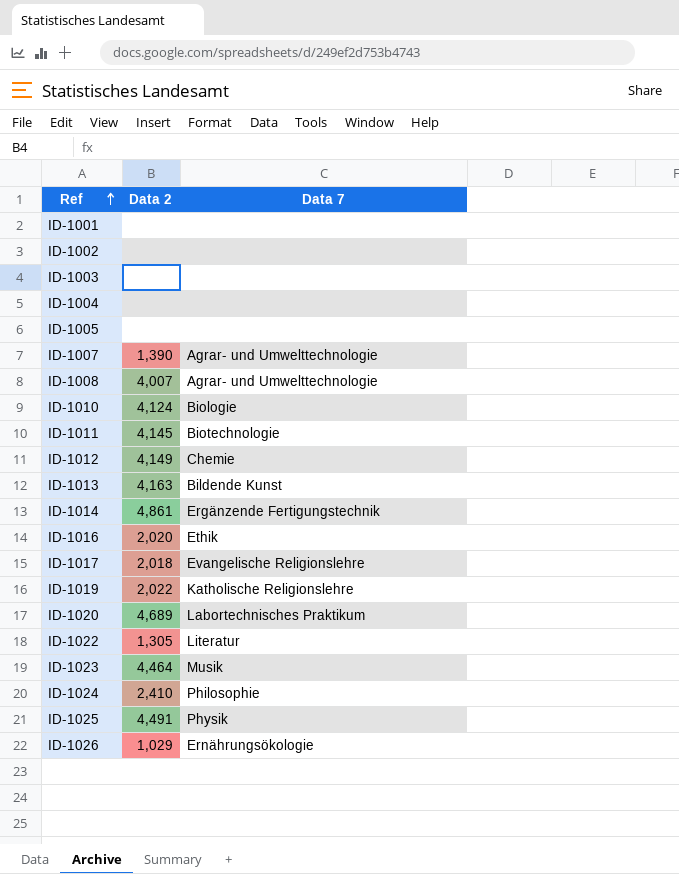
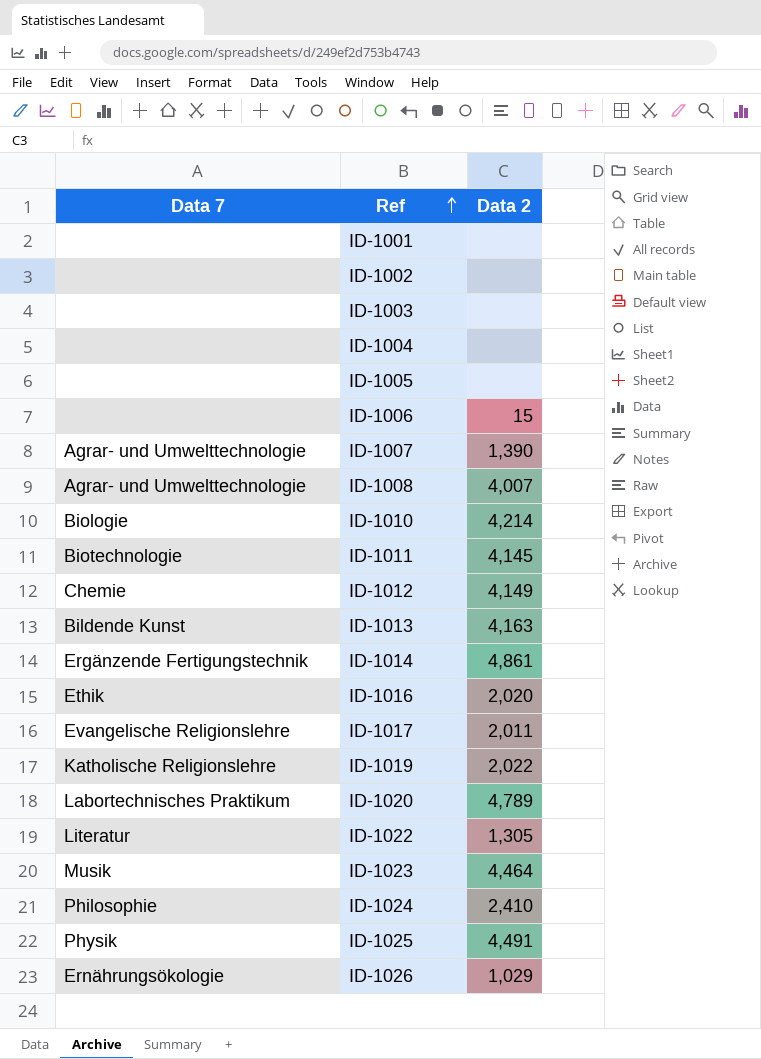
column Data 7 | position: 3 -> 1
row ID-1006: none -> none | 15
ID-1010 | Data 2: 4,124 -> 4,214
ID-1017 | Data 2: 2,018 -> 2,011
ID-1020 | Data 2: 4,689 -> 4,789

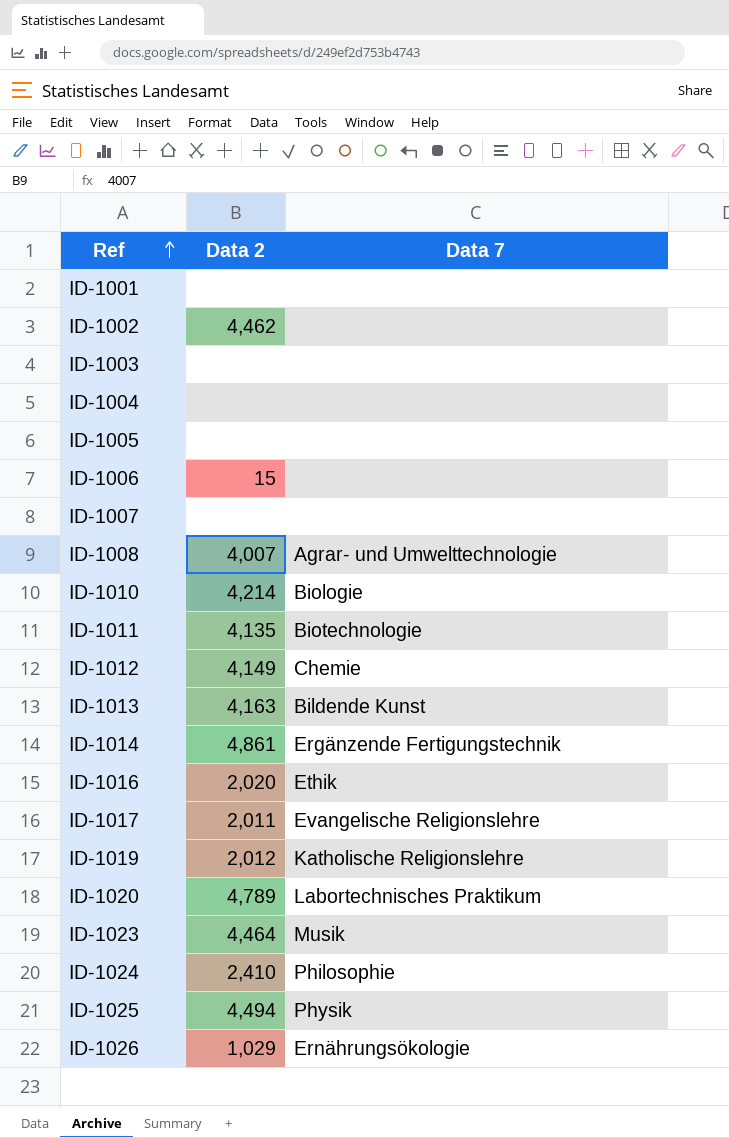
column Data 7 | position: 1 -> 3
row ID-1022: Literatur | 1,305 -> none
ID-1002 | Data 2: none -> 4,462
ID-1007 | Data 2: 1,390 -> none
ID-1007 | Data 7: Agrar- und Umwelttechnologie -> none
ID-1011 | Data 2: 4,145 -> 4,135
ID-1019 | Data 2: 2,022 -> 2,012
ID-1025 | Data 2: 4,491 -> 4,494

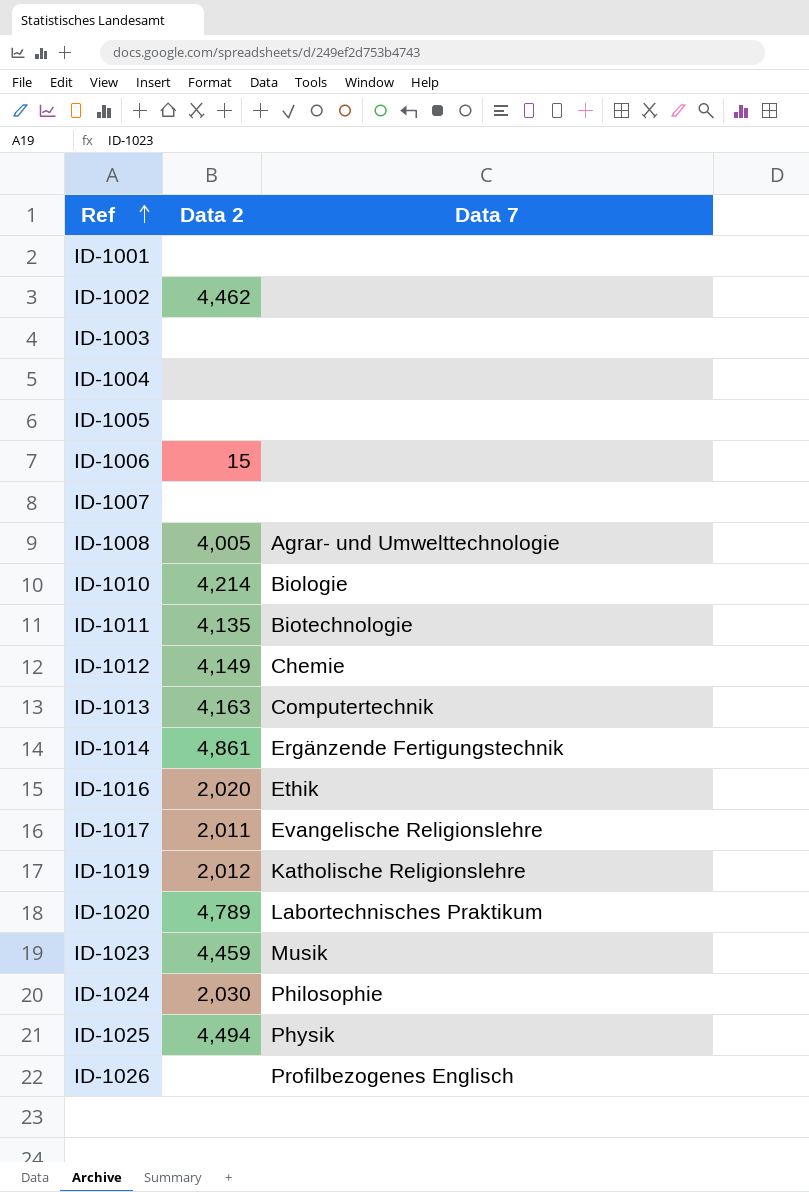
ID-1008 | Data 2: 4,007 -> 4,005
ID-1013 | Data 7: Bildende Kunst -> Computertechnik
ID-1023 | Data 2: 4,464 -> 4,459
ID-1024 | Data 2: 2,410 -> 2,030
ID-1026 | Data 2: 1,029 -> none
ID-1026 | Data 7: Ernährungsökologie -> Profilbezogenes Englisch

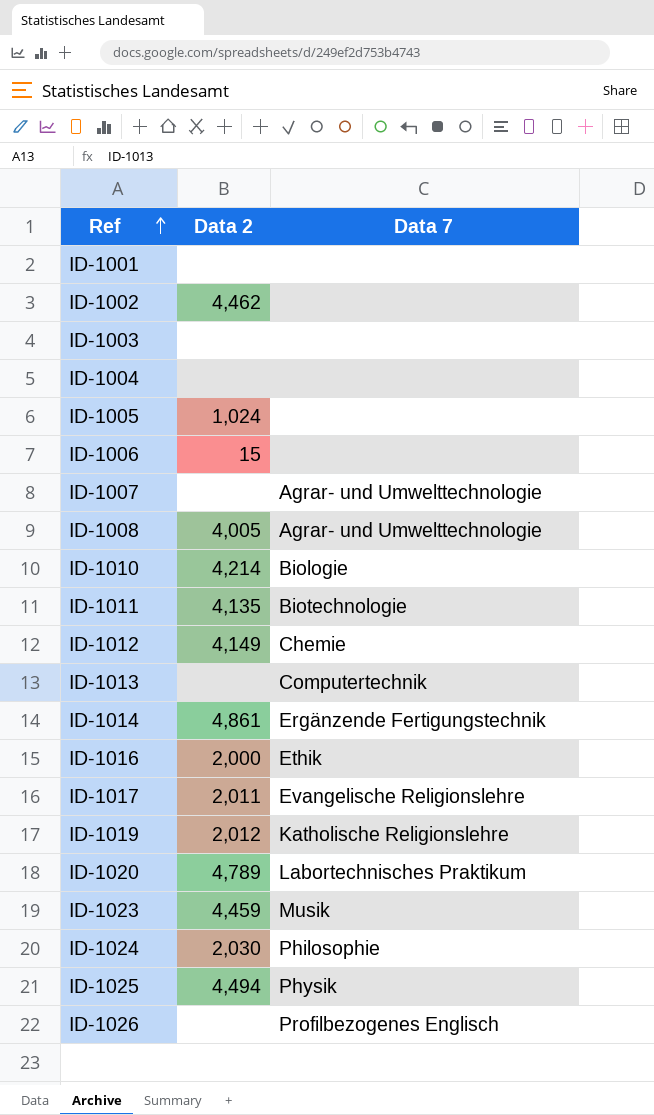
ID-1005 | Data 2: none -> 1,024
ID-1007 | Data 7: none -> Agrar- und Umwelttechnologie
ID-1013 | Data 2: 4,163 -> none
ID-1016 | Data 2: 2,020 -> 2,000

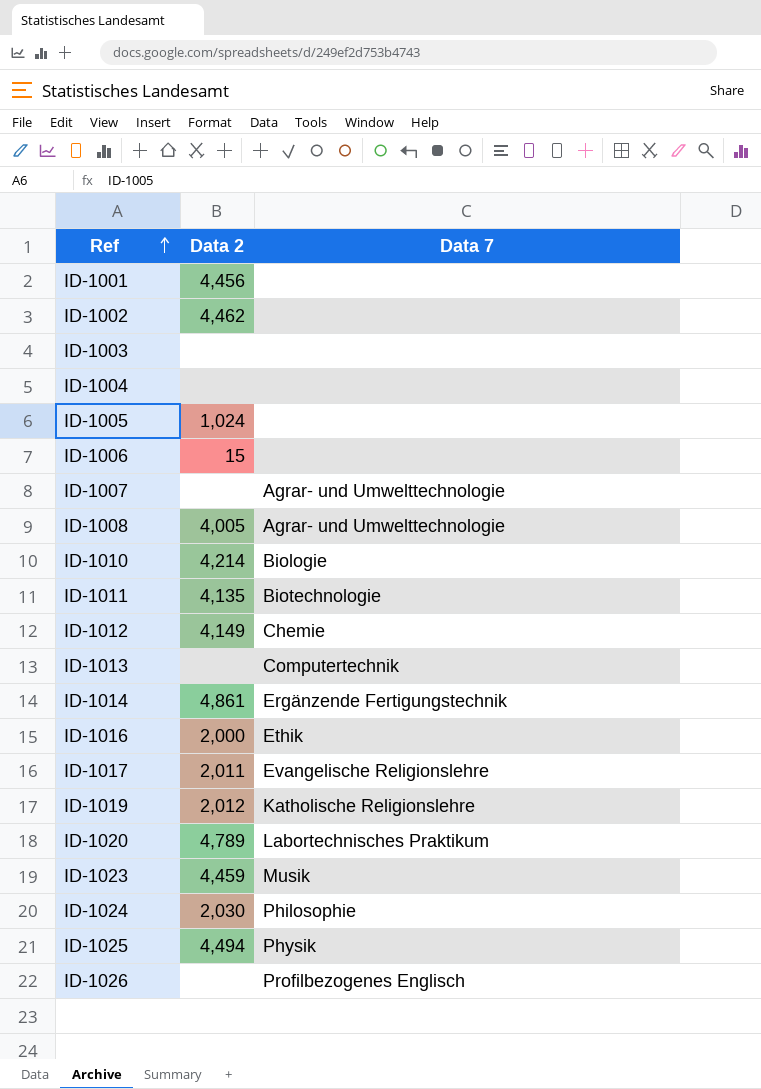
ID-1001 | Data 2: none -> 4,456

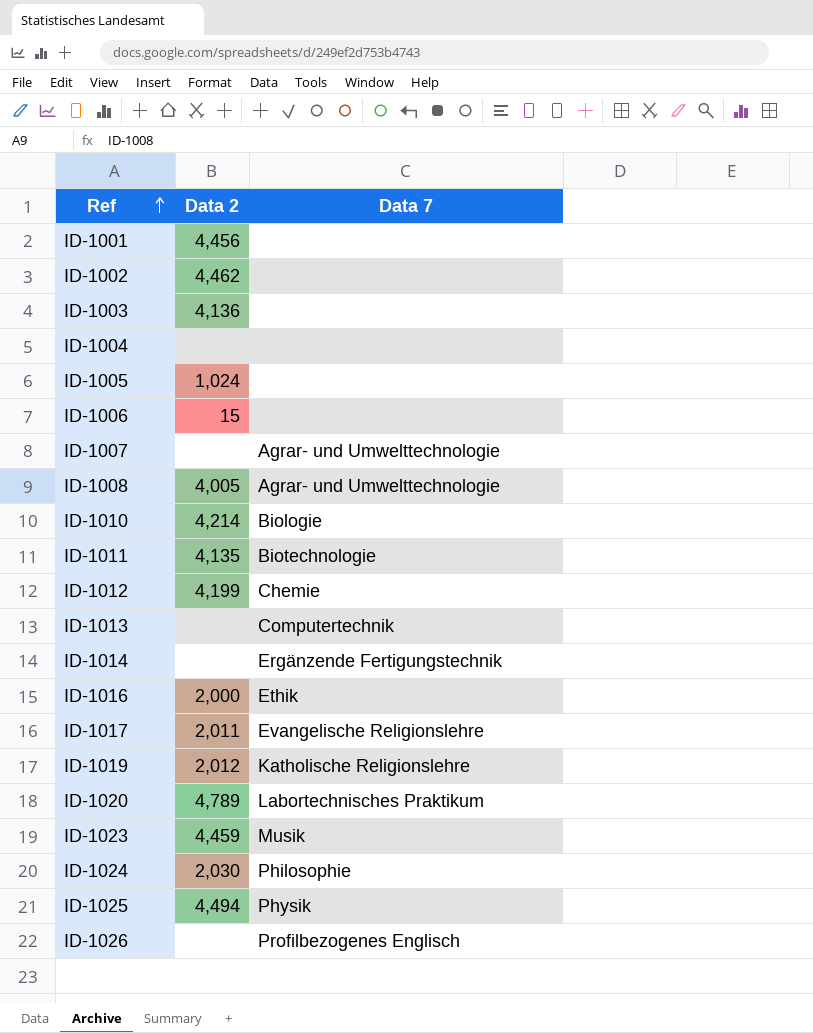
ID-1003 | Data 2: none -> 4,136
ID-1012 | Data 2: 4,149 -> 4,199
ID-1014 | Data 2: 4,861 -> none

